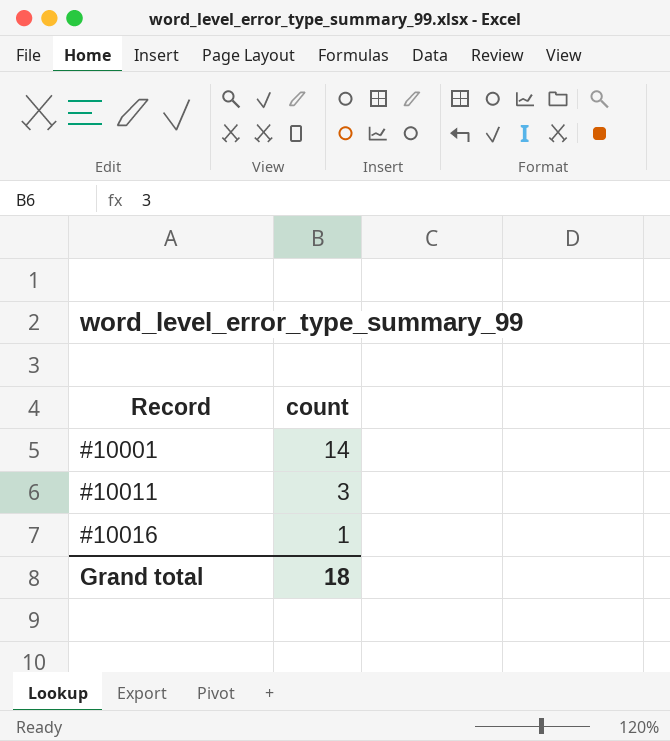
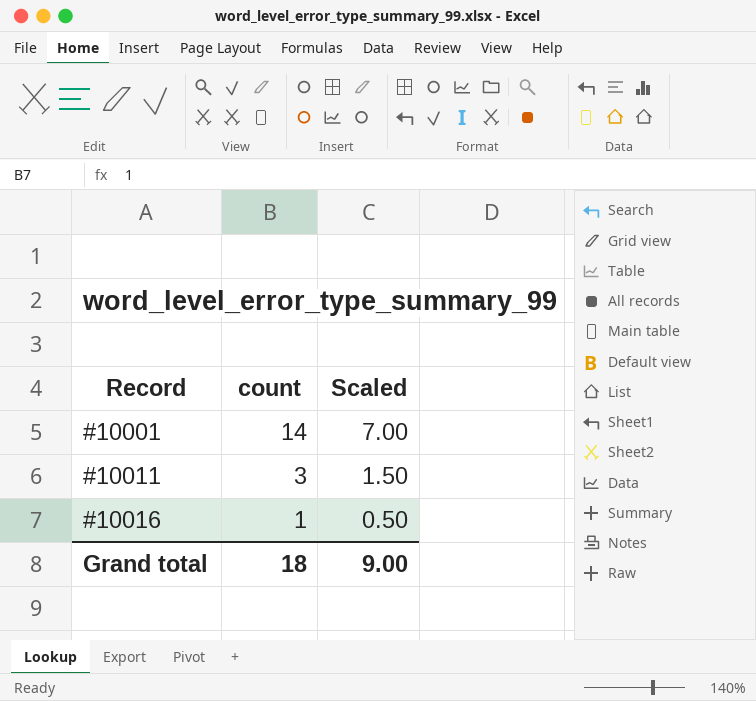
column Scaled | formula: none -> [count] * 0.5

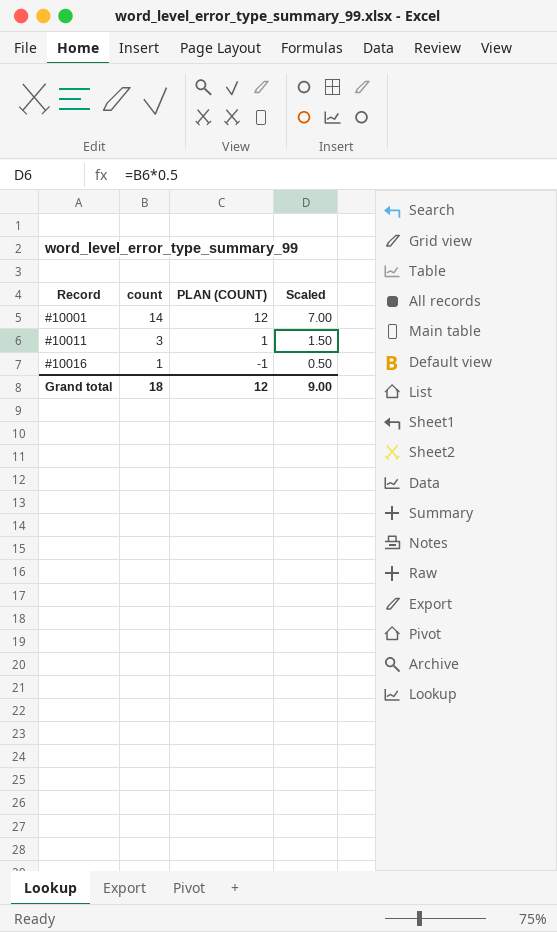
column PLAN (COUNT) | formula: none -> [count] - 2

